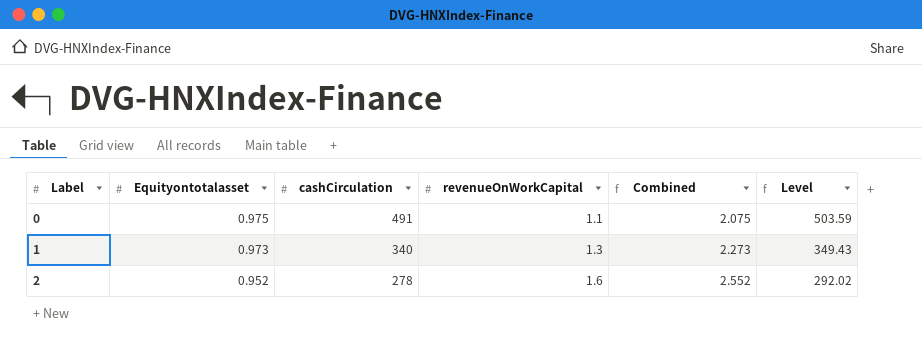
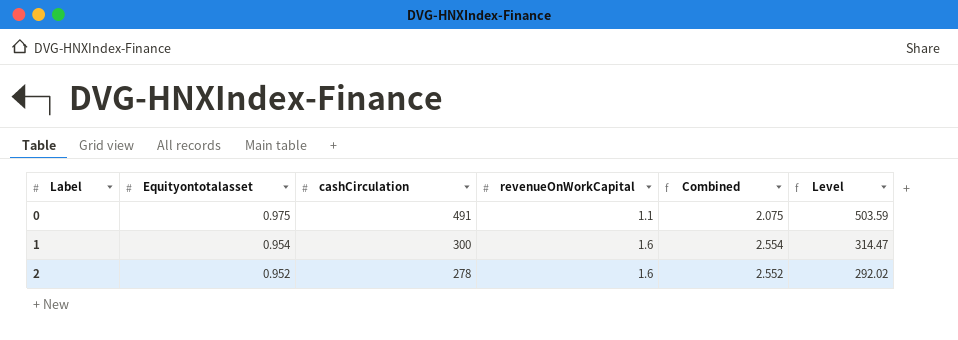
1 | Equityontotalasset: 0.973 -> 0.954
1 | cashCirculation: 340 -> 300
1 | revenueOnWorkCapital: 1.3 -> 1.6
1 | Combined: 2.273 -> 2.554
1 | Level: 349.43 -> 314.47

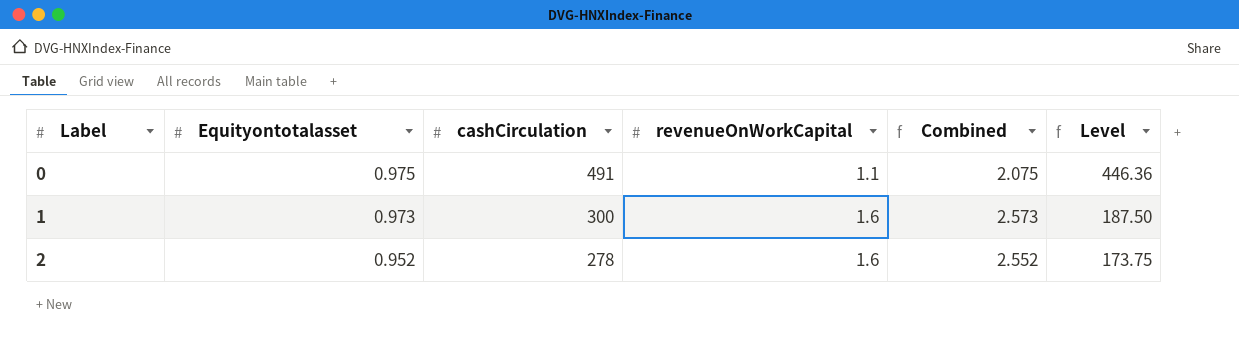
column Level | formula: [cashCirculation] / [Equityontotalasset] -> [cashCirculation] / [revenueOnWorkCapital]
1 | Equityontotalasset: 0.954 -> 0.973
1 | Combined: 2.554 -> 2.573

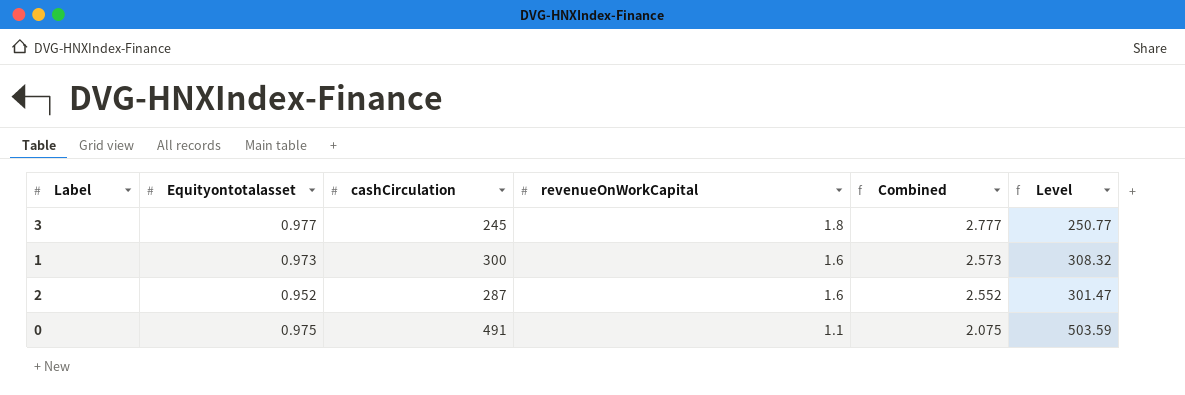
row order: Label ascending -> revenueOnWorkCapital descending
column Level | formula: [cashCirculation] / [revenueOnWorkCapital] -> [cashCirculation] / [Equityontotalasset]
row 3: none -> 0.977 | 245 | 1.8 | 2.777 | 250.77
2 | cashCirculation: 278 -> 287

